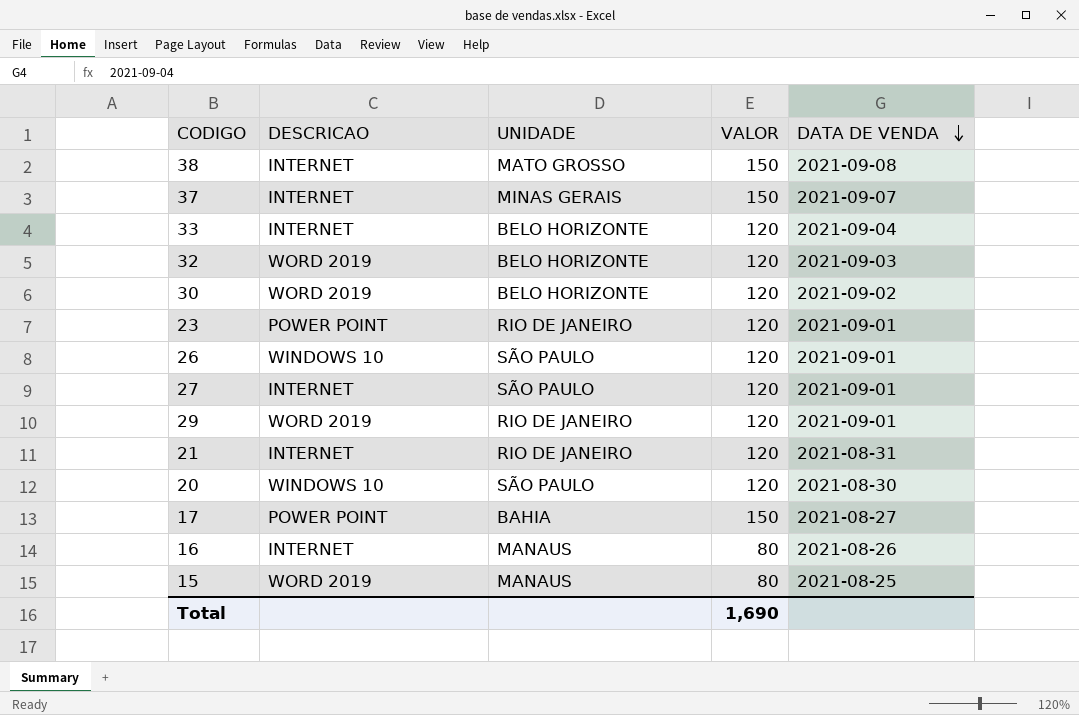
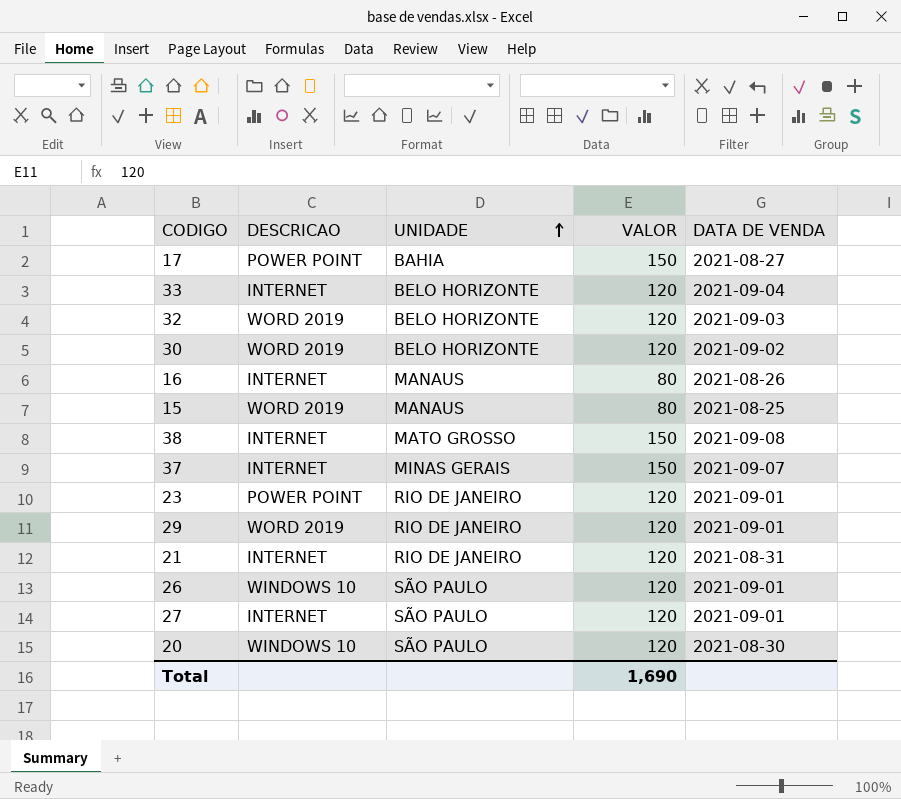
row order: DATA DE VENDA descending -> UNIDADE ascending

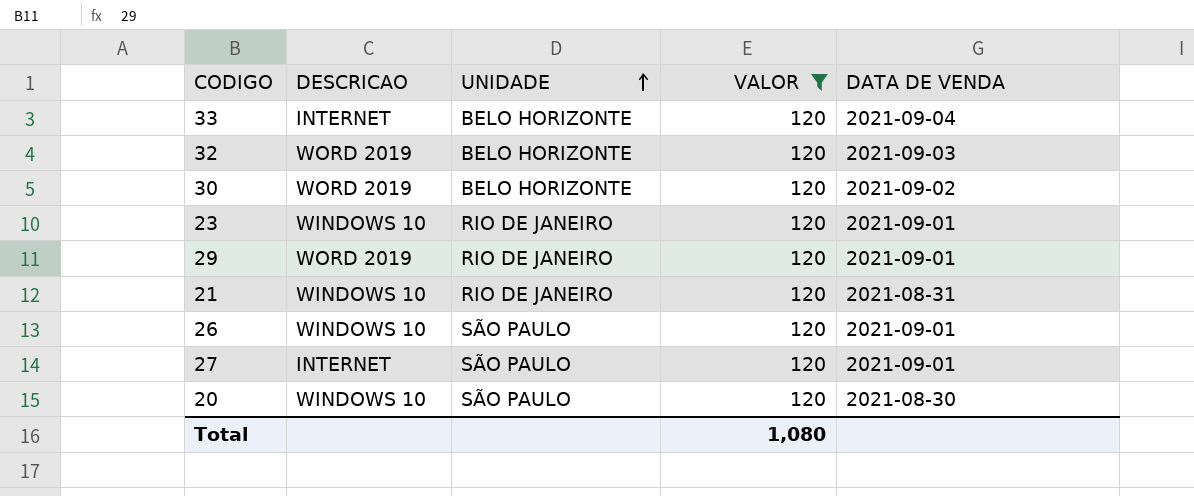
filter: none -> VALOR = 120
23 | DESCRICAO: POWER POINT -> WINDOWS 10
21 | DESCRICAO: INTERNET -> WINDOWS 10
Total | VALOR: 1,690 -> 1,080

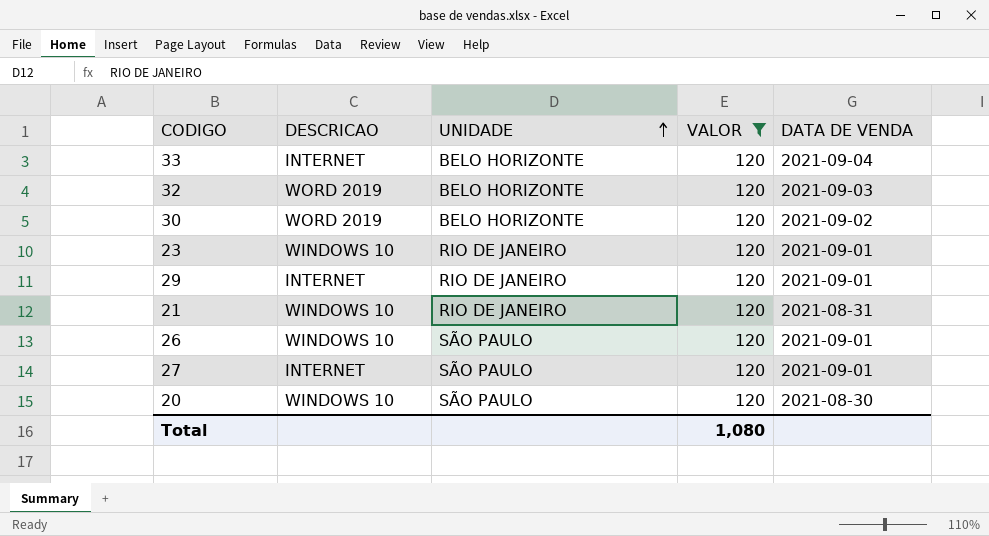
29 | DESCRICAO: WORD 2019 -> INTERNET

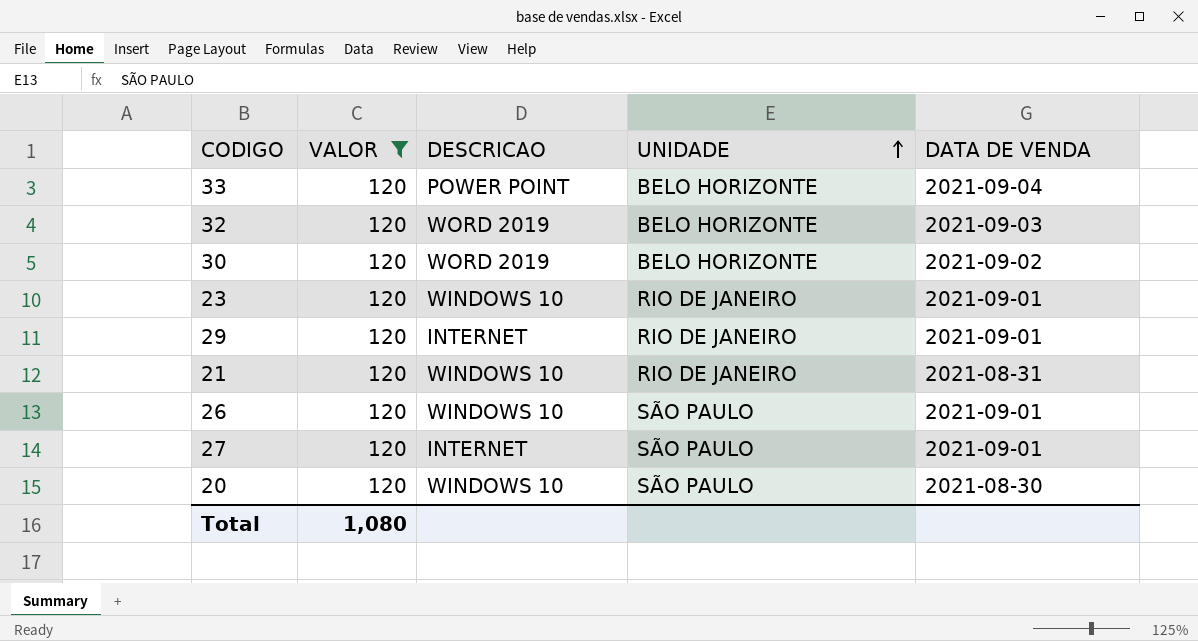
column VALOR | position: 4 -> 2
33 | DESCRICAO: INTERNET -> POWER POINT

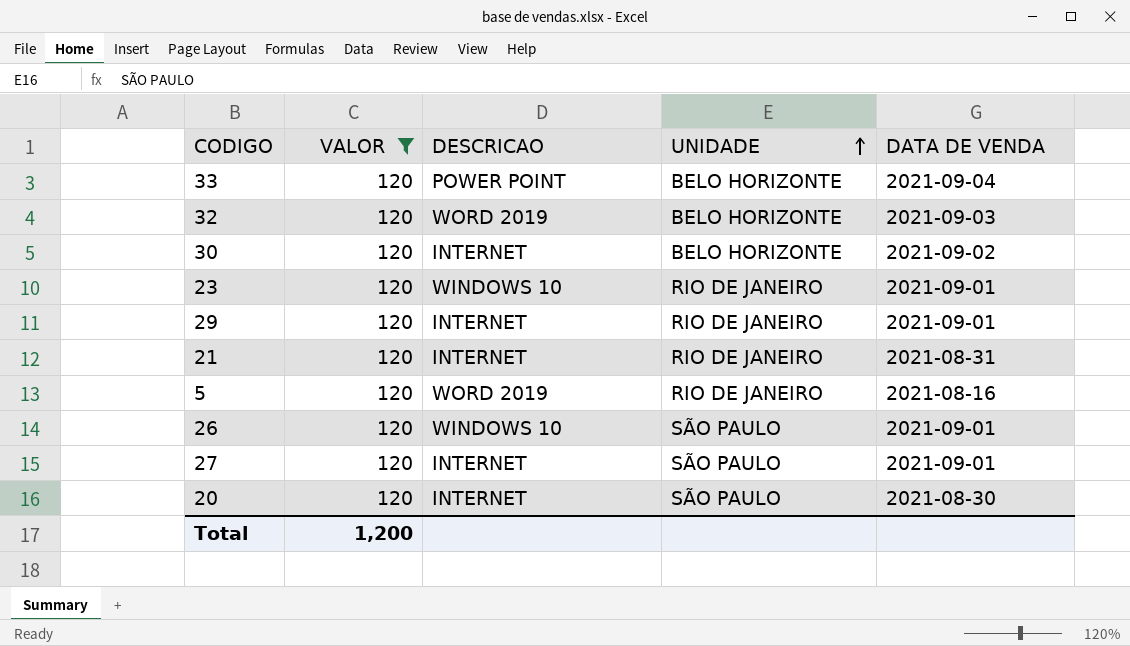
30 | DESCRICAO: WORD 2019 -> INTERNET
21 | DESCRICAO: WINDOWS 10 -> INTERNET
row 5: none -> 120 | WORD 2019 | RIO DE JANEIRO | 2021-08-16
20 | DESCRICAO: WINDOWS 10 -> INTERNET
Total | VALOR: 1,080 -> 1,200

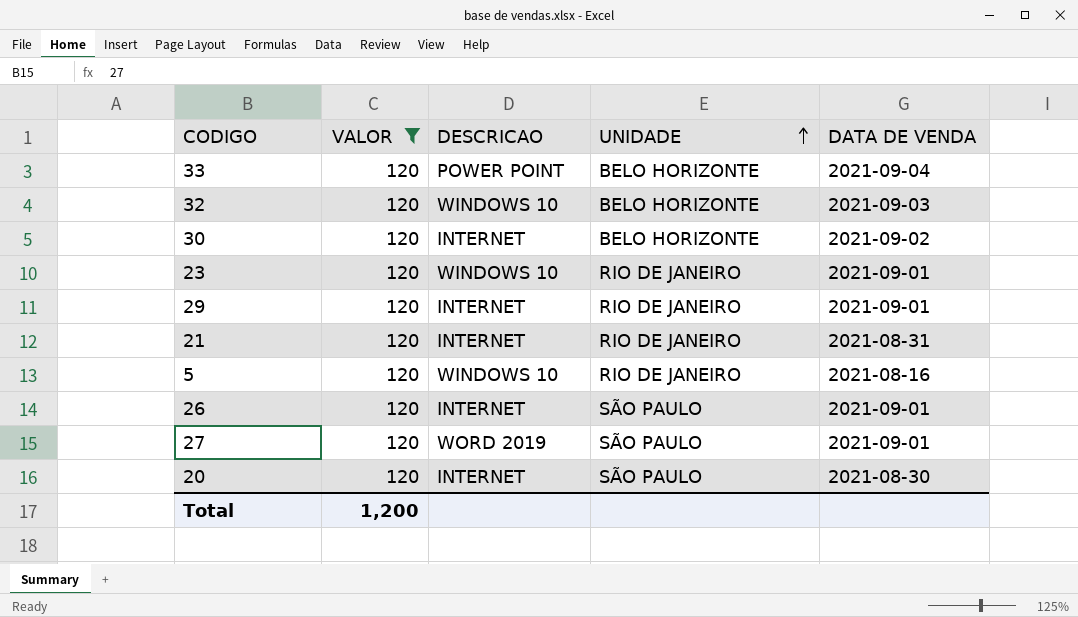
32 | DESCRICAO: WORD 2019 -> WINDOWS 10
5 | DESCRICAO: WORD 2019 -> WINDOWS 10
26 | DESCRICAO: WINDOWS 10 -> INTERNET
27 | DESCRICAO: INTERNET -> WORD 2019

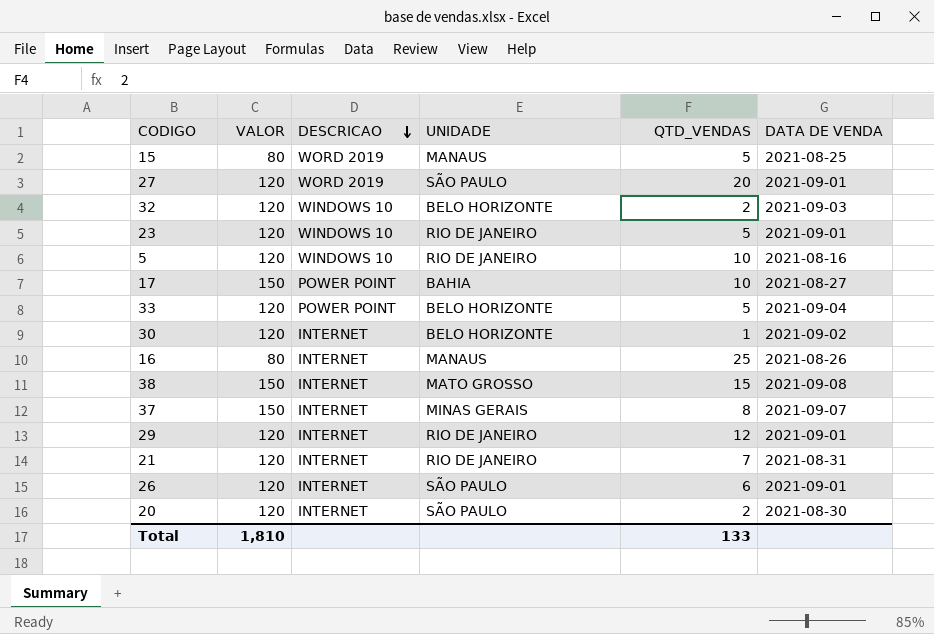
filter: VALOR = 120 -> none
row order: UNIDADE ascending -> DESCRICAO descending
column QTD_VENDAS | position: none -> 5
Total | VALOR: 1,200 -> 1,810

